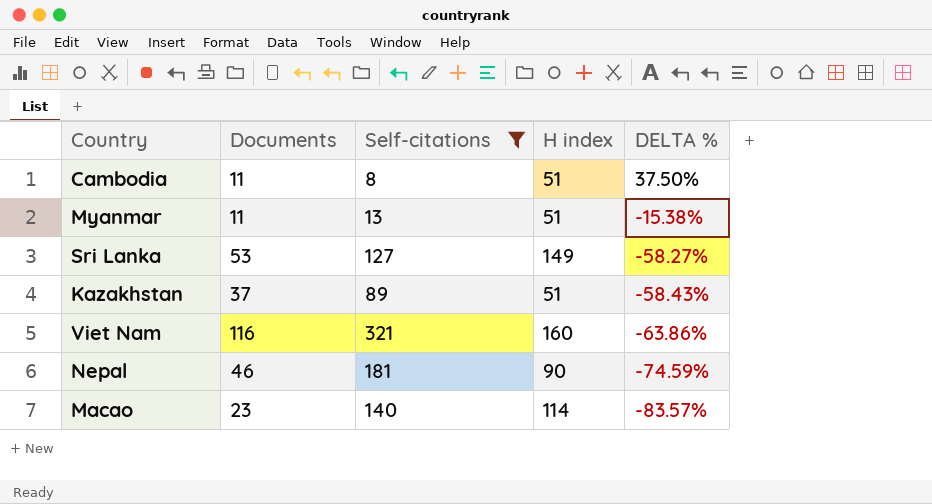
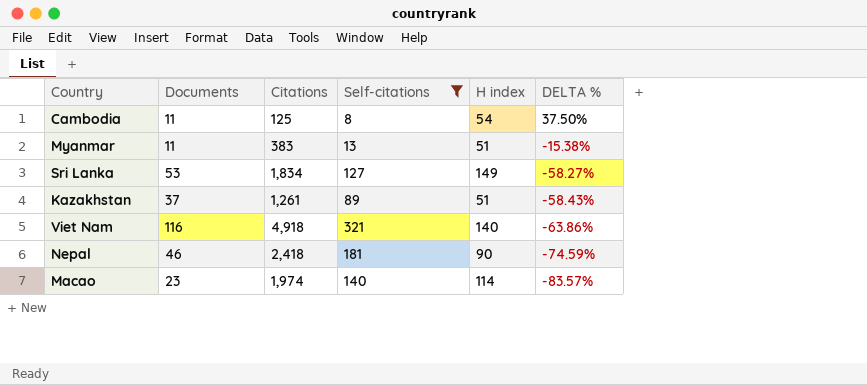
column Citations | position: none -> 3
Cambodia | H index: 51 -> 54
Viet Nam | H index: 160 -> 140

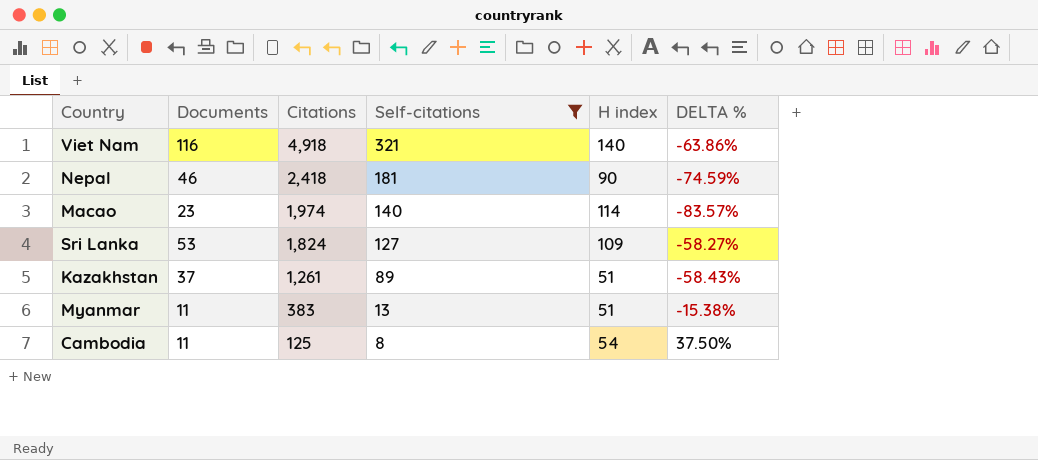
row order: DELTA % descending -> Citations descending
Sri Lanka | Citations: 1,834 -> 1,824
Sri Lanka | H index: 149 -> 109

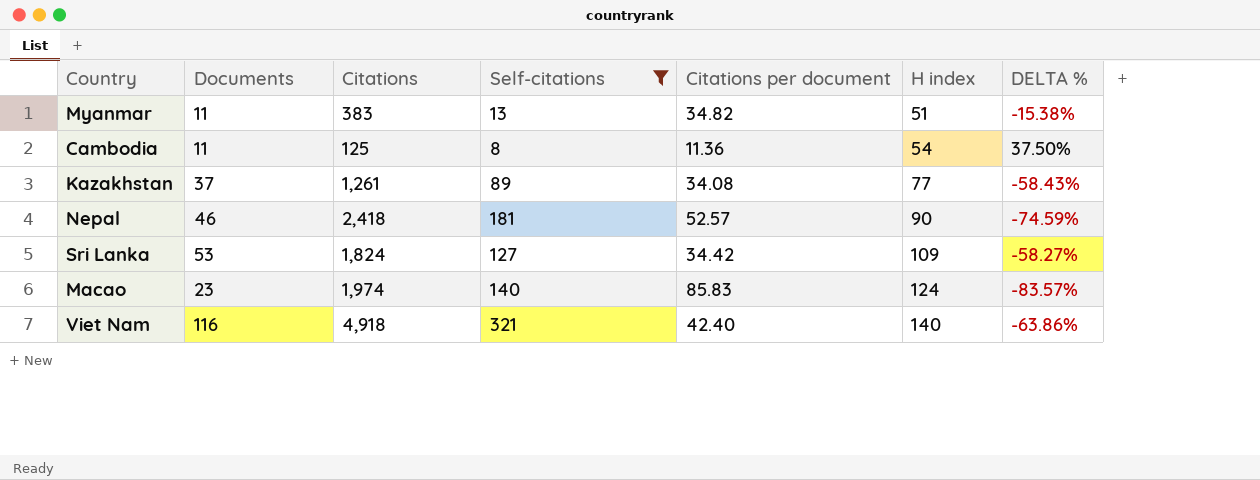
row order: Citations descending -> H index ascending
column Citations per document | formula: none -> [Citations] / [Documents]
Kazakhstan | H index: 51 -> 77
Macao | H index: 114 -> 124

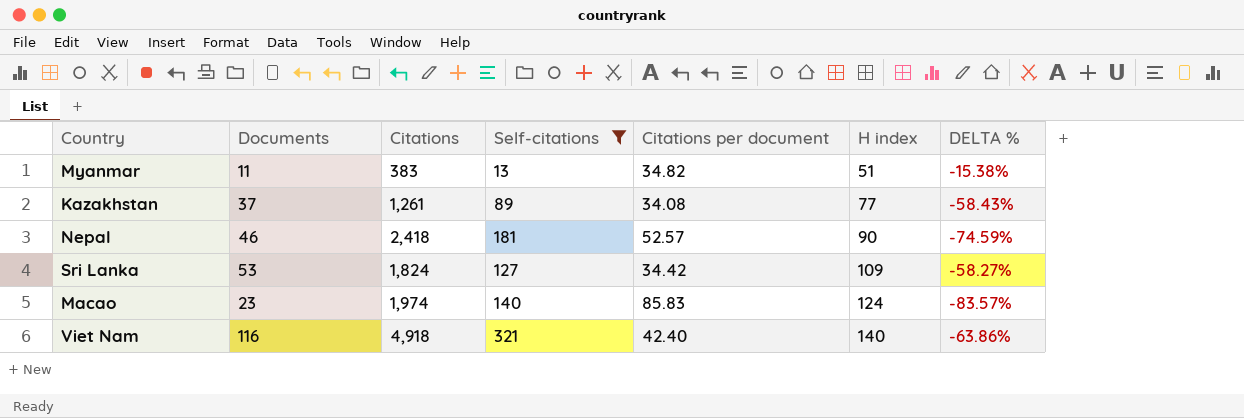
row Cambodia: 11 | 125 | 8 | 11.36 | 54 | 37.50% -> none

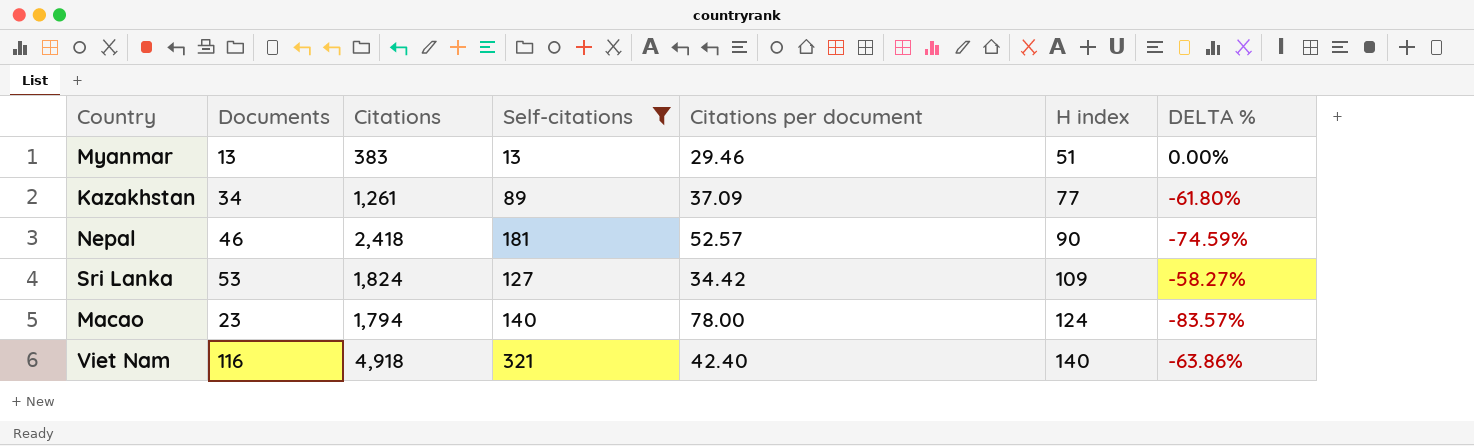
Myanmar | Documents: 11 -> 13
Myanmar | Citations per document: 34.82 -> 29.46
Myanmar | DELTA %: -15.38% -> 0.00%
Kazakhstan | Documents: 37 -> 34
Kazakhstan | Citations per document: 34.08 -> 37.09
Kazakhstan | DELTA %: -58.43% -> -61.80%
Macao | Citations: 1,974 -> 1,794
Macao | Citations per document: 85.83 -> 78.00

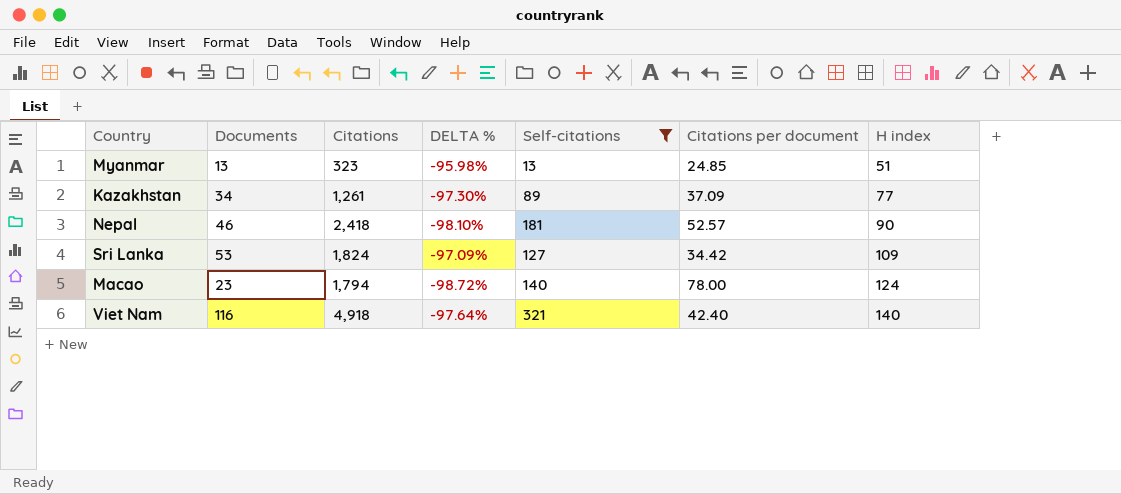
column DELTA % | formula: ([Documents] - [Self-citations]) / [Self-citations] -> ([Documents] - [Citations]) / [Citations]
column DELTA % | position: 7 -> 4
Myanmar | Citations: 383 -> 323
Myanmar | Citations per document: 29.46 -> 24.85

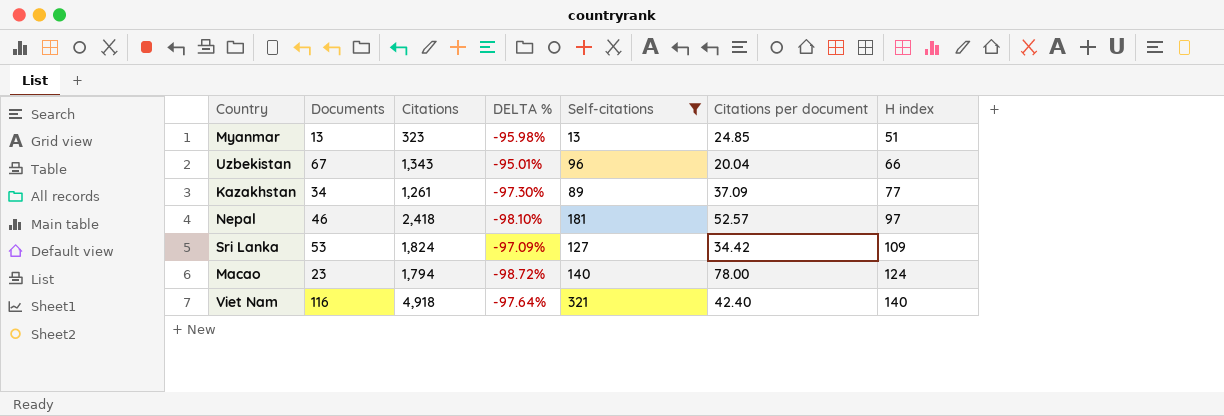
row Uzbekistan: none -> 67 | 1,343 | -95.01% | 96 | 20.04 | 66
Nepal | H index: 90 -> 97

